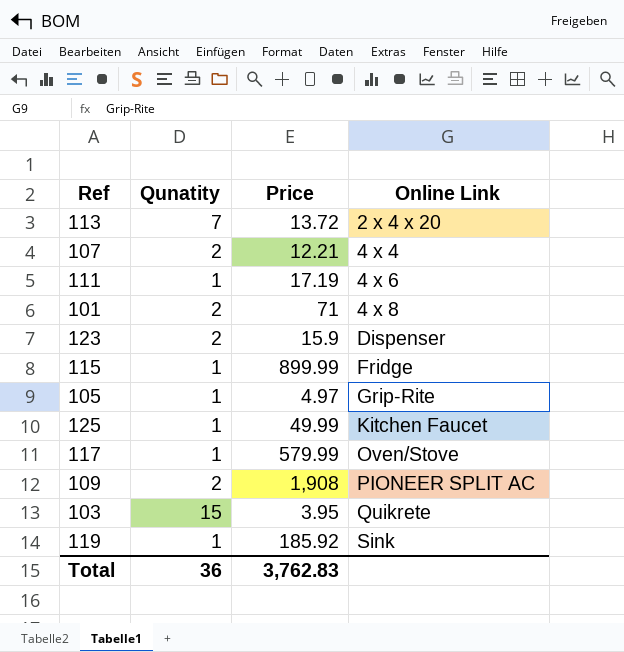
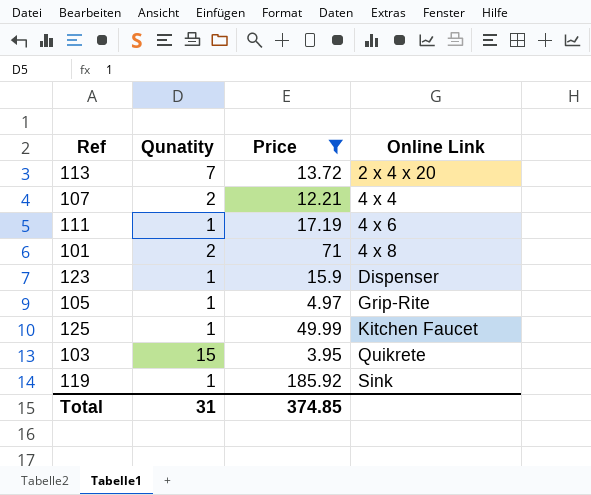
filter: none -> Price <= 185.92
123 | Qunatity: 2 -> 1
Total | Qunatity: 36 -> 31
Total | Price: 3,762.83 -> 374.85

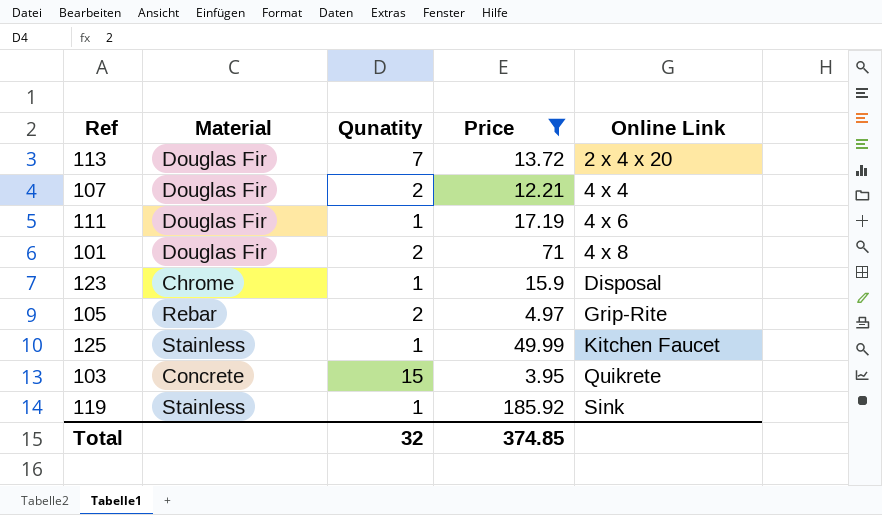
column Material | position: none -> 2
123 | Online Link: Dispenser -> Disposal
105 | Qunatity: 1 -> 2
Total | Qunatity: 31 -> 32

